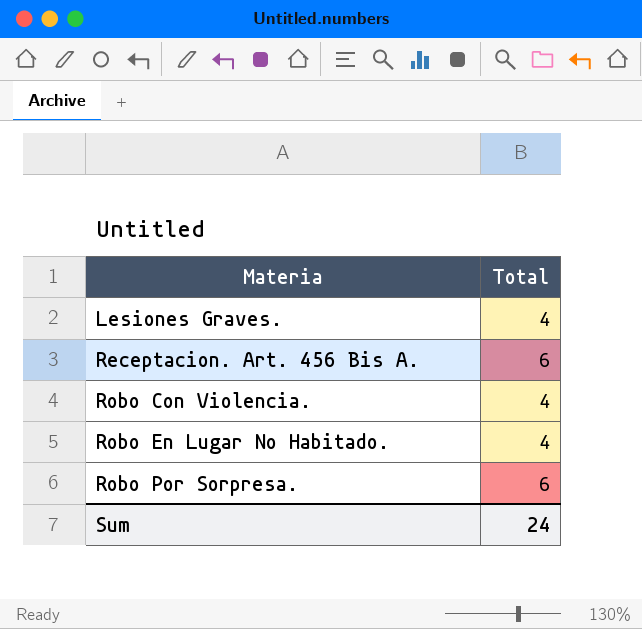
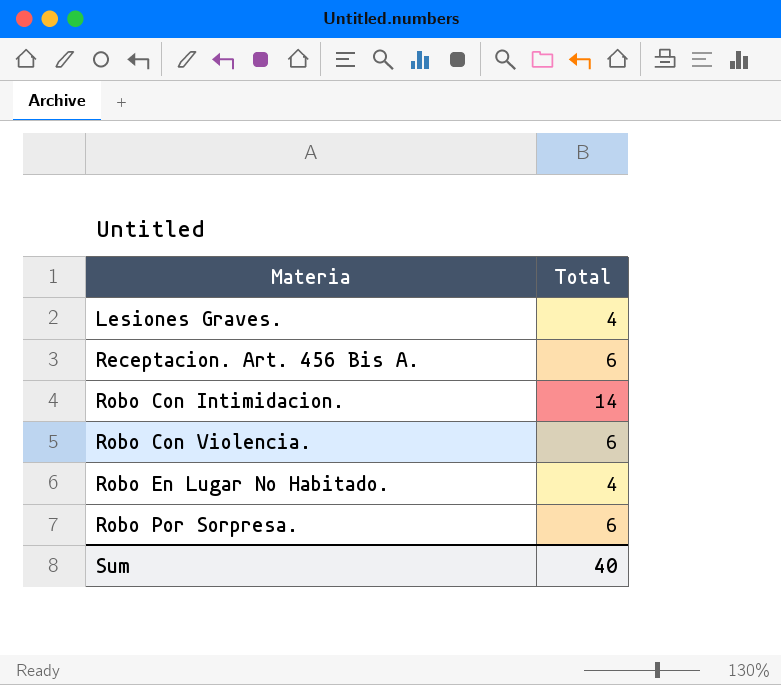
row Robo Con Intimidacion.: none -> 14
Robo Con Violencia. | Total: 4 -> 6
Sum | Total: 24 -> 40

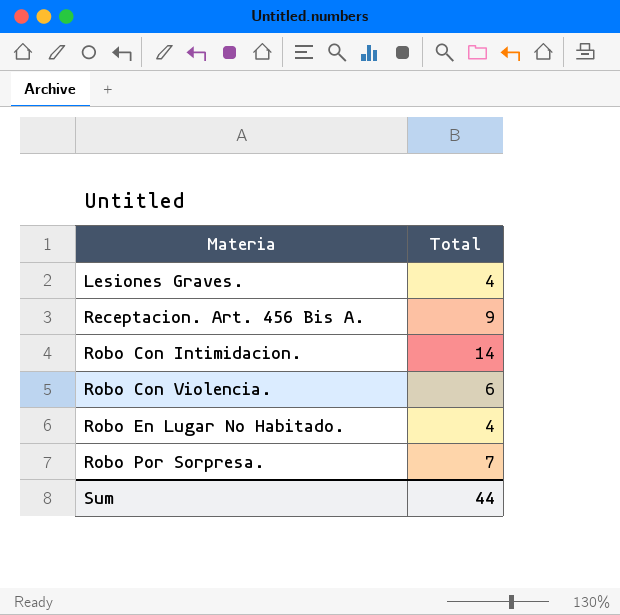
Receptacion. Art. 456 Bis A. | Total: 6 -> 9
Robo Por Sorpresa. | Total: 6 -> 7
Sum | Total: 40 -> 44

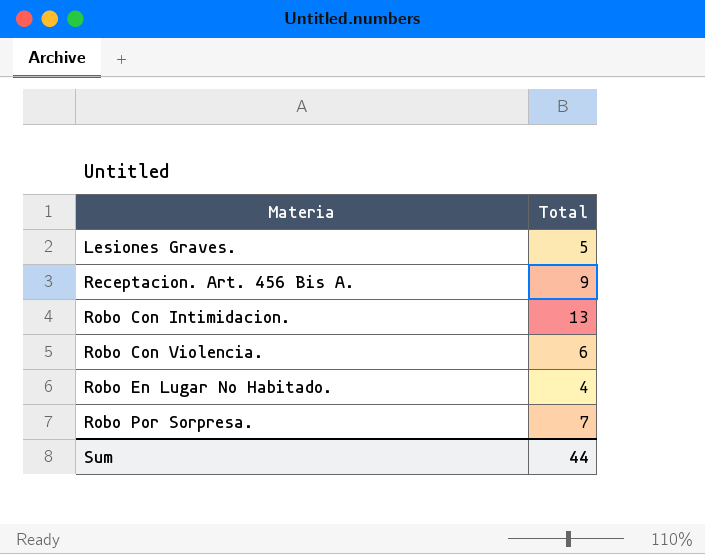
Lesiones Graves. | Total: 4 -> 5
Robo Con Intimidacion. | Total: 14 -> 13

